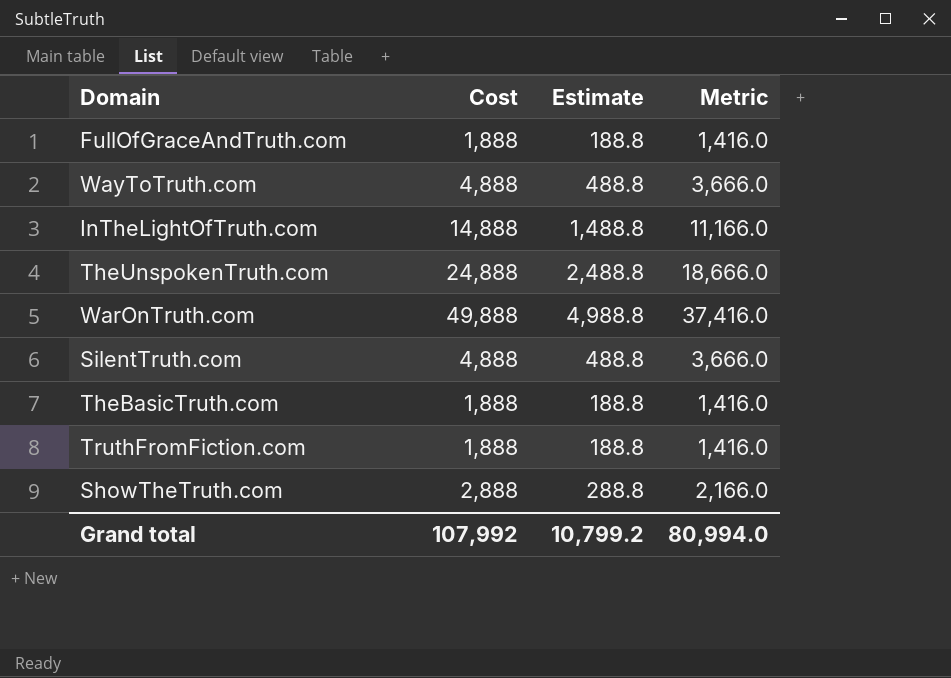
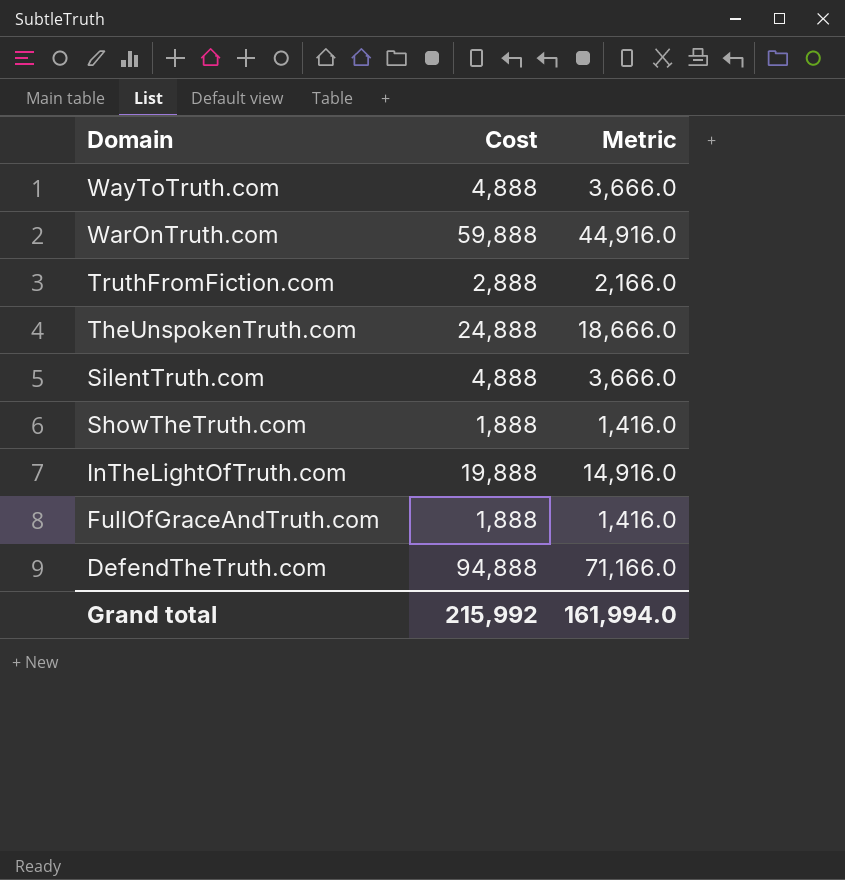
row order: none -> Domain descending
column Estimate | formula: [Cost] * 0.1 -> none
row TheBasicTruth.com: 1,888 | 188.8 | 1,416.0 -> none
WarOnTruth.com | Cost: 49,888 -> 59,888
WarOnTruth.com | Metric: 37,416.0 -> 44,916.0
TruthFromFiction.com | Cost: 1,888 -> 2,888
TruthFromFiction.com | Metric: 1,416.0 -> 2,166.0
ShowTheTruth.com | Cost: 2,888 -> 1,888
ShowTheTruth.com | Metric: 2,166.0 -> 1,416.0
InTheLightOfTruth.com | Cost: 14,888 -> 19,888
InTheLightOfTruth.com | Metric: 11,166.0 -> 14,916.0
row DefendTheTruth.com: none -> 94,888 | 71,166.0
Grand total | Cost: 107,992 -> 215,992
Grand total | Metric: 80,994.0 -> 161,994.0

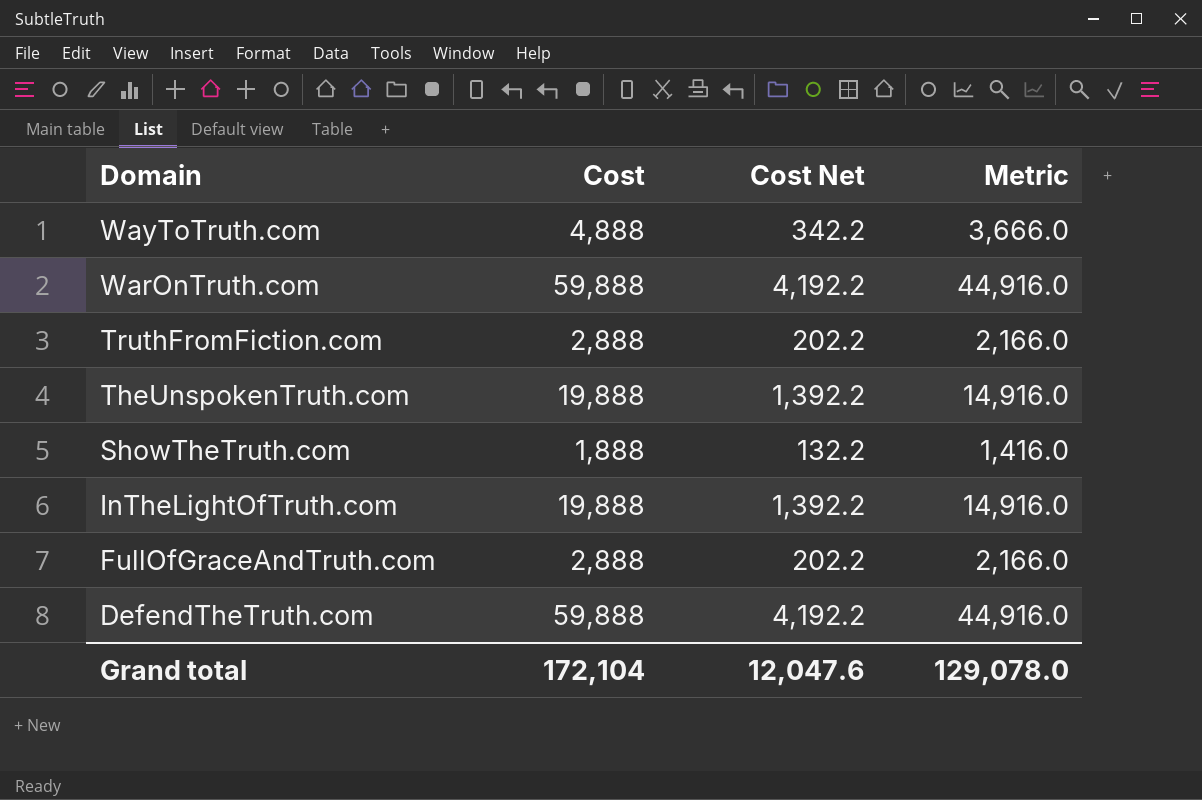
column Cost Net | formula: none -> [Cost] * 0.07
row SilentTruth.com: 4,888 | 3,666.0 -> none
TheUnspokenTruth.com | Cost: 24,888 -> 19,888
TheUnspokenTruth.com | Metric: 18,666.0 -> 14,916.0
FullOfGraceAndTruth.com | Cost: 1,888 -> 2,888
FullOfGraceAndTruth.com | Metric: 1,416.0 -> 2,166.0
DefendTheTruth.com | Cost: 94,888 -> 59,888
DefendTheTruth.com | Metric: 71,166.0 -> 44,916.0
Grand total | Cost: 215,992 -> 172,104
Grand total | Metric: 161,994.0 -> 129,078.0

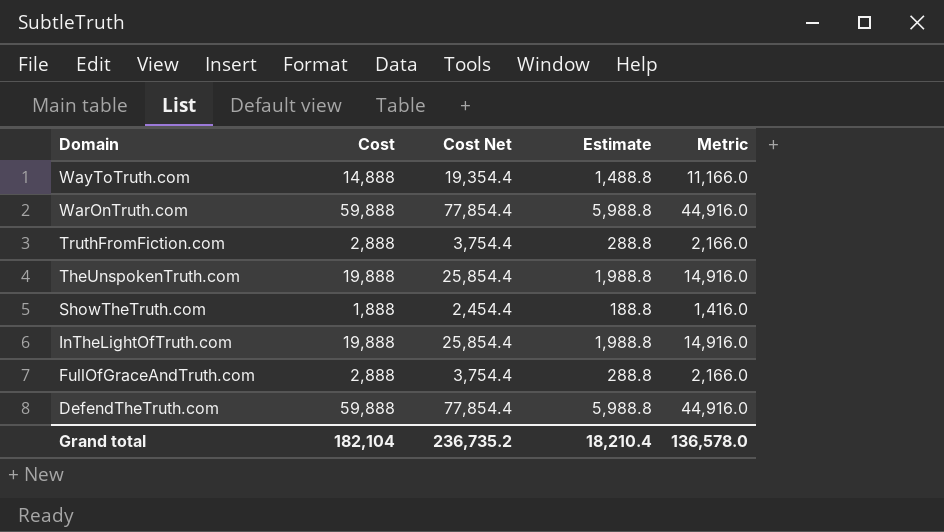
column Cost Net | formula: [Cost] * 0.07 -> [Cost] * 1.3
column Estimate | formula: none -> [Cost] * 0.1
WayToTruth.com | Cost: 4,888 -> 14,888
WayToTruth.com | Metric: 3,666.0 -> 11,166.0
Grand total | Cost: 172,104 -> 182,104
Grand total | Cost Net: 12,047.6 -> 236,735.2
Grand total | Metric: 129,078.0 -> 136,578.0

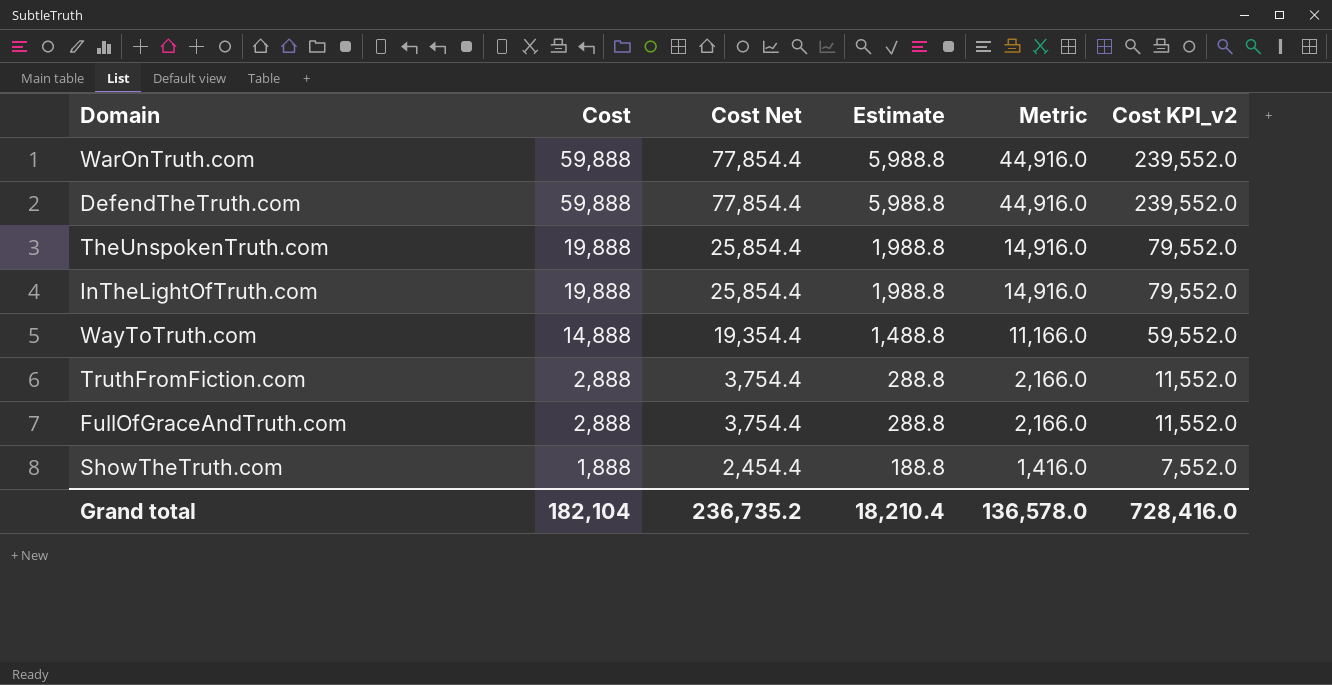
row order: Domain descending -> Cost descending
column Cost KPI_v2 | formula: none -> [Cost] * 4

